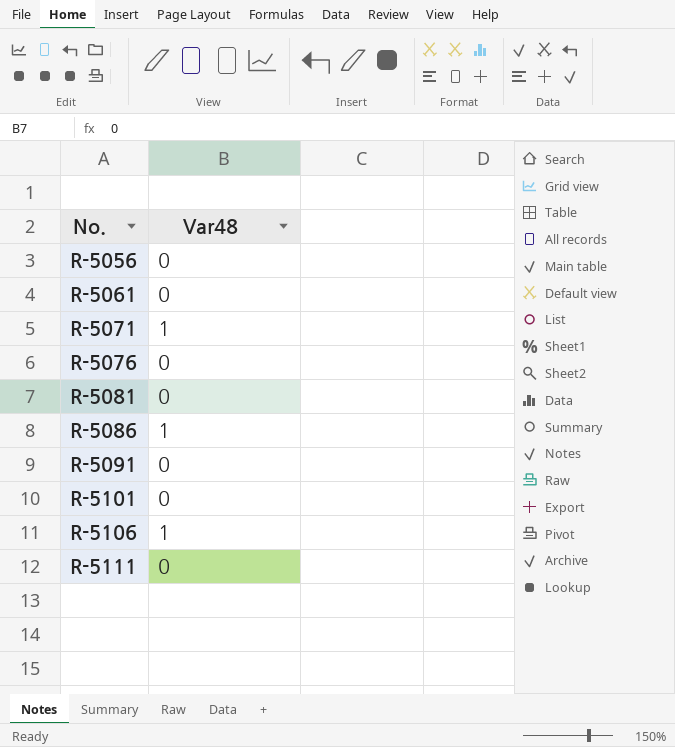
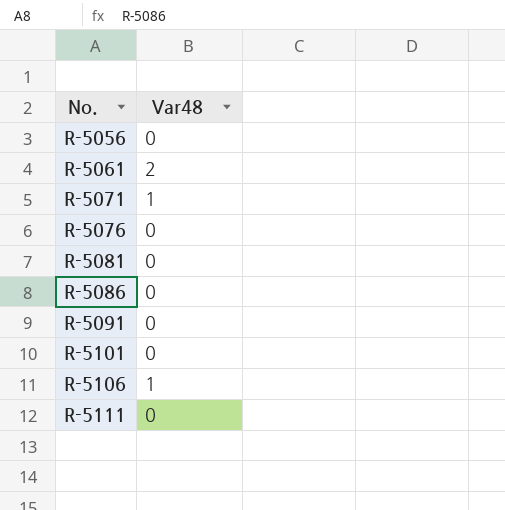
R-5061 | Var48: 0 -> 2
R-5086 | Var48: 1 -> 0

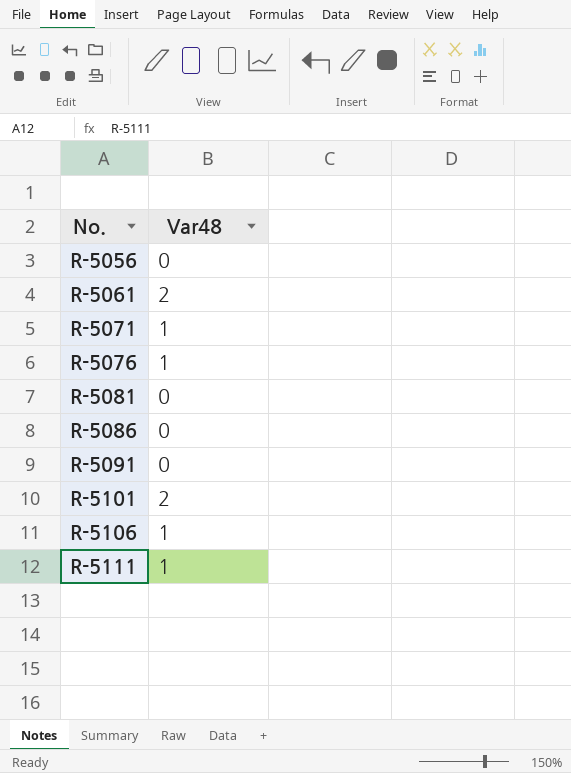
R-5076 | Var48: 0 -> 1
R-5101 | Var48: 0 -> 2
R-5111 | Var48: 0 -> 1

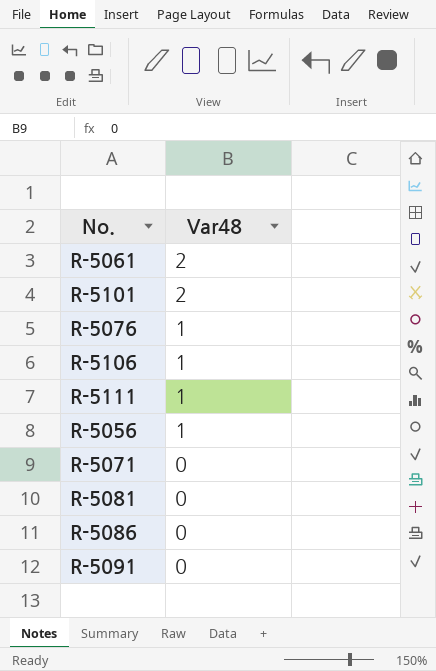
row order: No. ascending -> Var48 descending
R-5056 | Var48: 0 -> 1
R-5071 | Var48: 1 -> 0

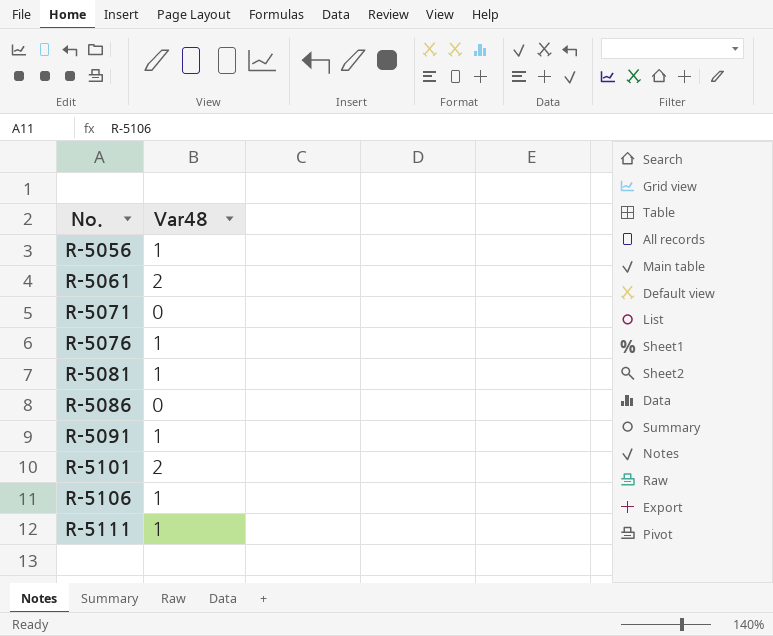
row order: Var48 descending -> No. ascending
R-5081 | Var48: 0 -> 1
R-5091 | Var48: 0 -> 1

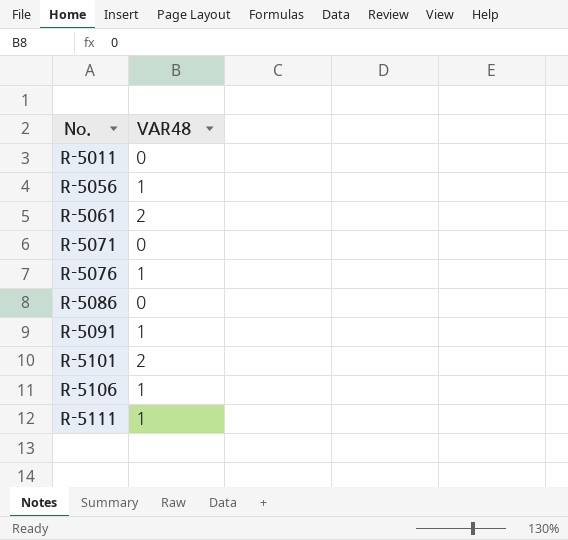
column name: Var48 -> VAR48
row R-5081: 1 -> none
row R-5011: none -> 0

